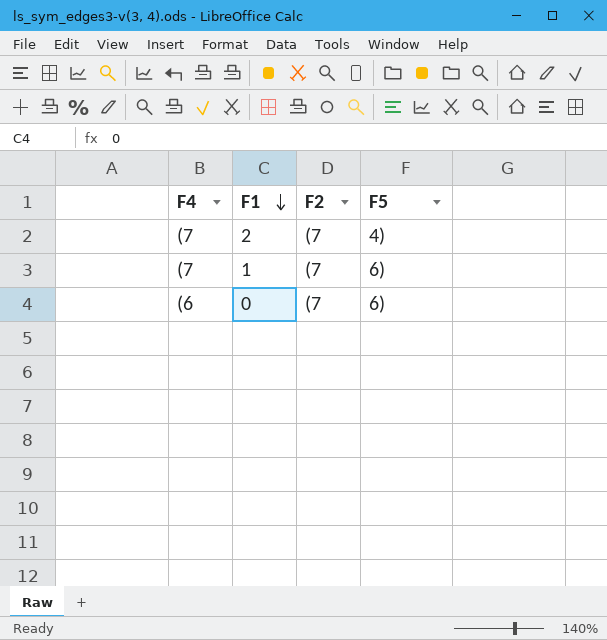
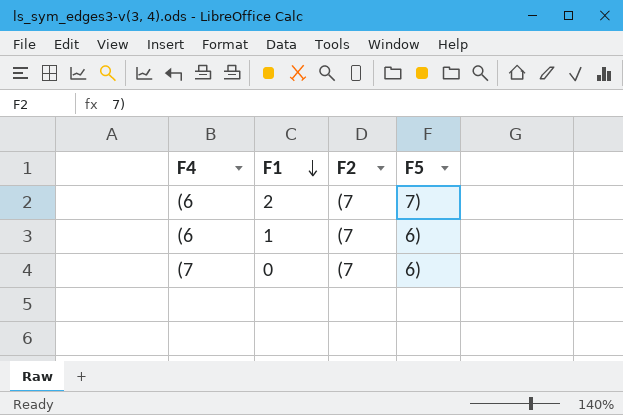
2 | F4: (7 -> (6
2 | F5: 4) -> 7)
1 | F4: (7 -> (6
0 | F4: (6 -> (7

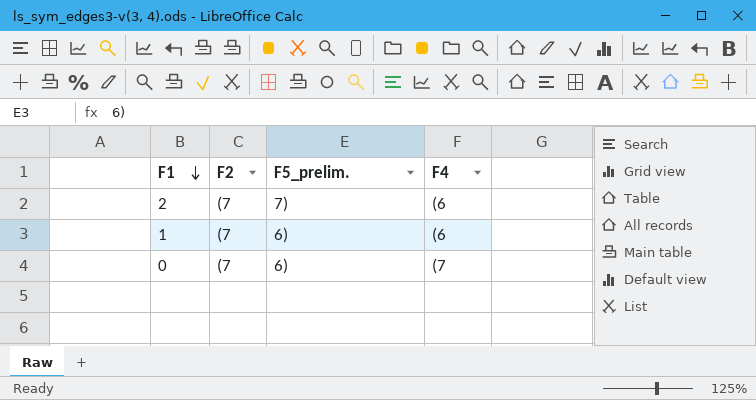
column name: F5 -> F5_prelim.
column F4 | position: 1 -> 4

